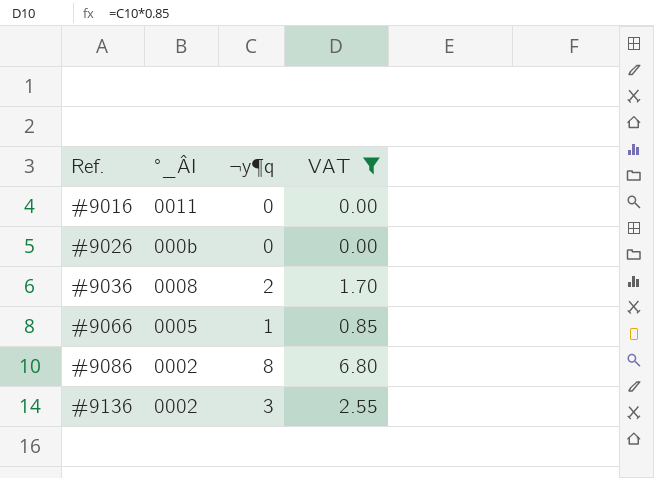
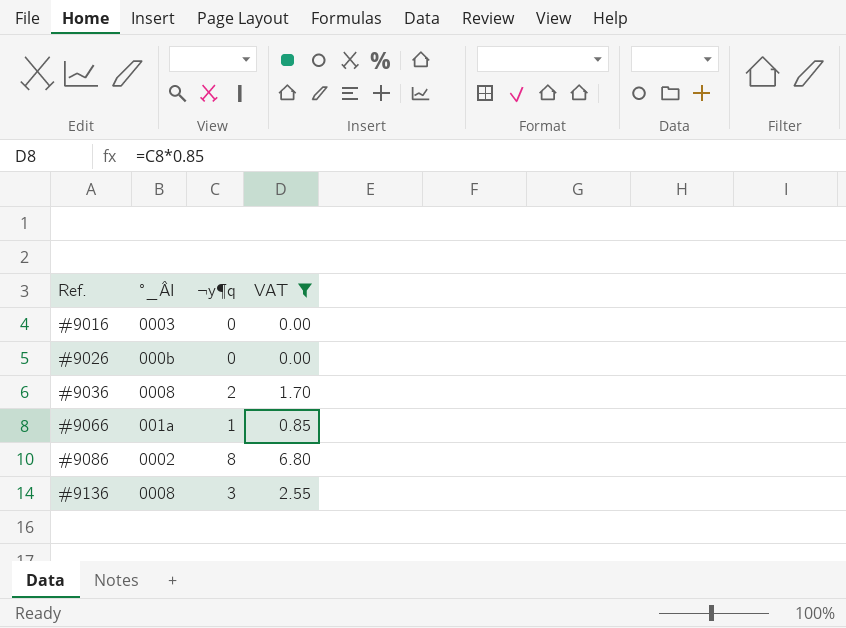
#9016 | °_ÂI: 0011 -> 0003
#9066 | °_ÂI: 0005 -> 001a
#9136 | °_ÂI: 0002 -> 0008

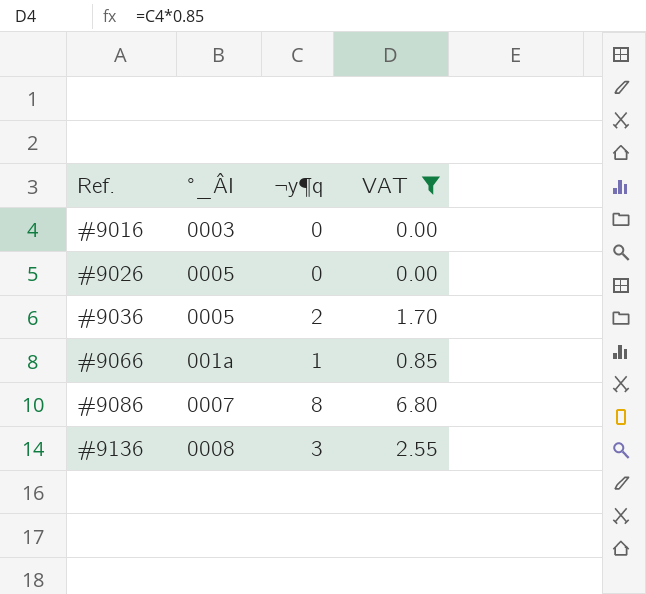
#9026 | °_ÂI: 000b -> 0005
#9036 | °_ÂI: 0008 -> 0005
#9086 | °_ÂI: 0002 -> 0007

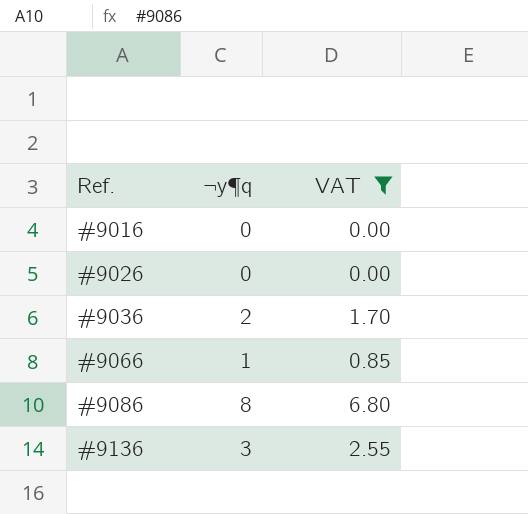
column °_ÂI | position: 2 -> none

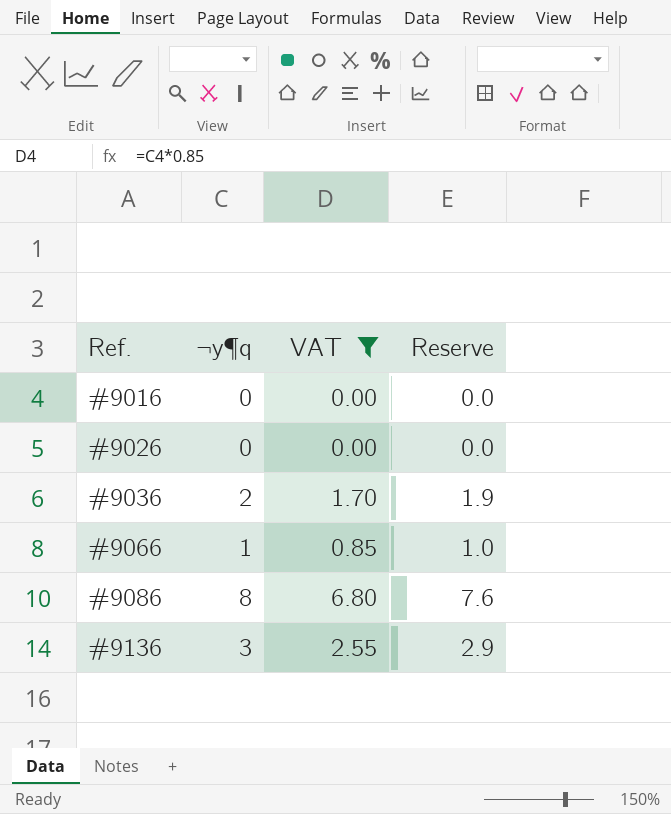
column Reserve | formula: none -> [¬y¶q] * 0.95

